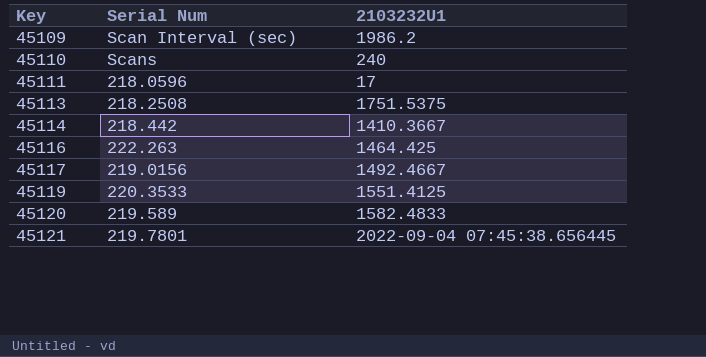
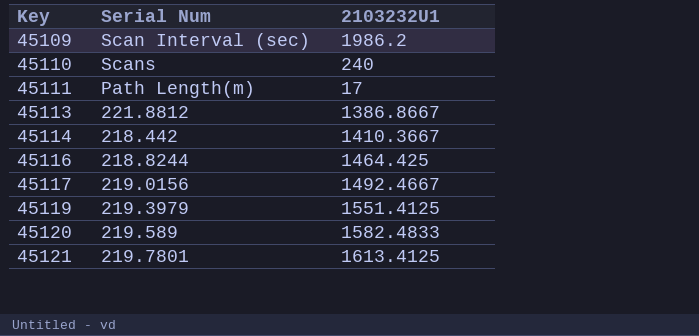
45111 | Serial Num: 218.0596 -> Path Length(m)
45113 | Serial Num: 218.2508 -> 221.8812
45113 | 2103232U1: 1751.5375 -> 1386.8667
45116 | Serial Num: 222.263 -> 218.8244
45119 | Serial Num: 220.3533 -> 219.3979
45121 | 2103232U1: 2022-09-04 07:45:38.656445 -> 1613.4125

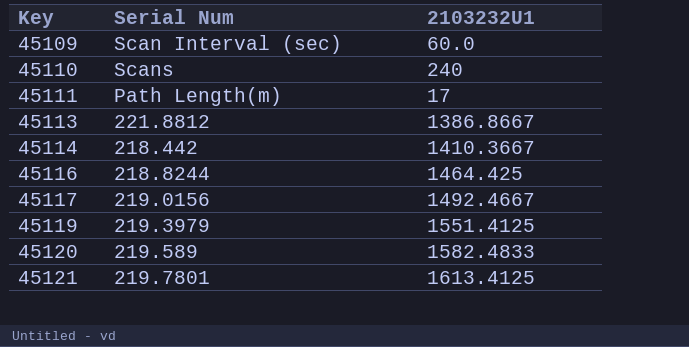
45109 | 2103232U1: 1986.2 -> 60.0

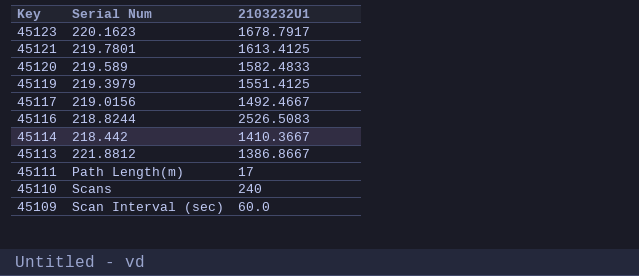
row order: Key ascending -> Key descending
row 45123: none -> 220.1623 | 1678.7917
45116 | 2103232U1: 1464.425 -> 2526.5083

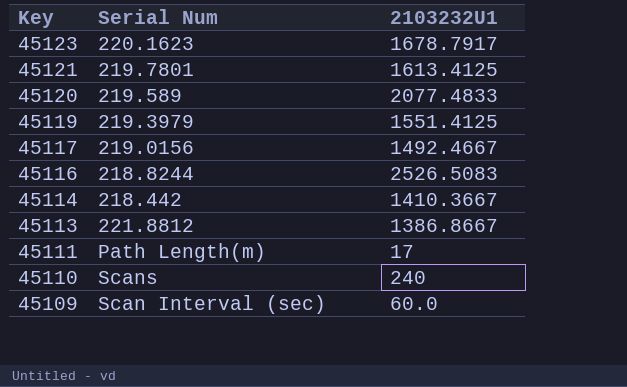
45120 | 2103232U1: 1582.4833 -> 2077.4833

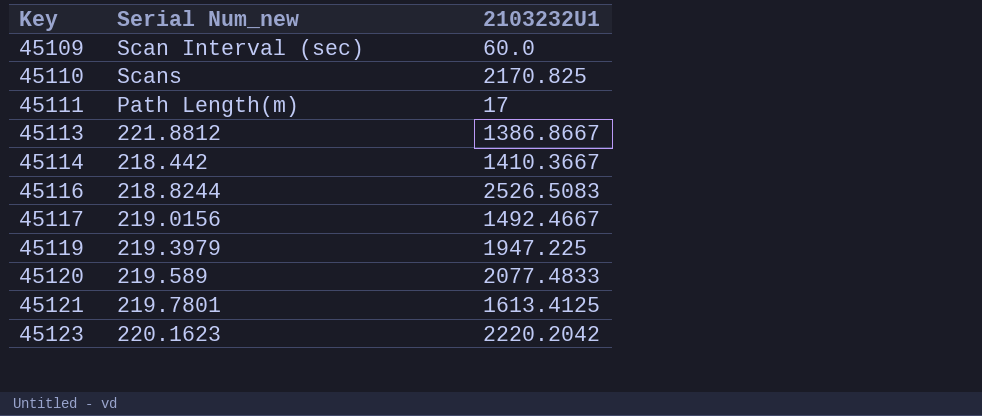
row order: Key descending -> Key ascending
column name: Serial Num -> Serial Num_new
45110 | 2103232U1: 240 -> 2170.825
45119 | 2103232U1: 1551.4125 -> 1947.225
45123 | 2103232U1: 1678.7917 -> 2220.2042

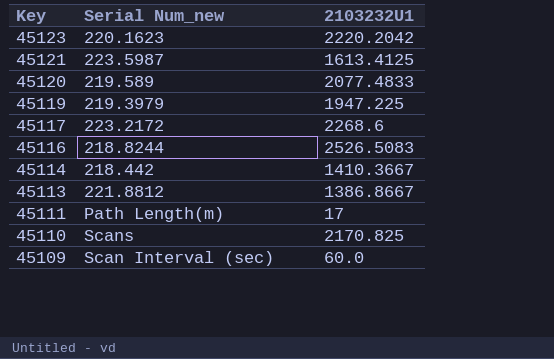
row order: Key ascending -> Key descending
45121 | Serial Num_new: 219.7801 -> 223.5987
45117 | Serial Num_new: 219.0156 -> 223.2172
45117 | 2103232U1: 1492.4667 -> 2268.6

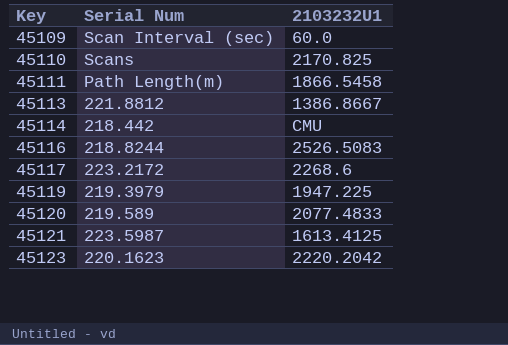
row order: Key descending -> Key ascending
column name: Serial Num_new -> Serial Num
45111 | 2103232U1: 17 -> 1866.5458
45114 | 2103232U1: 1410.3667 -> CMU

